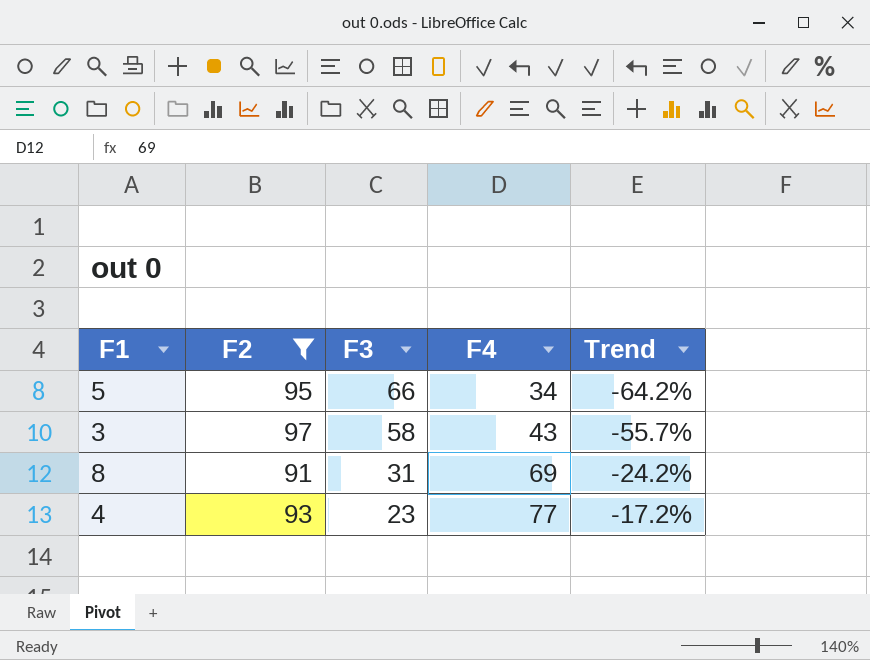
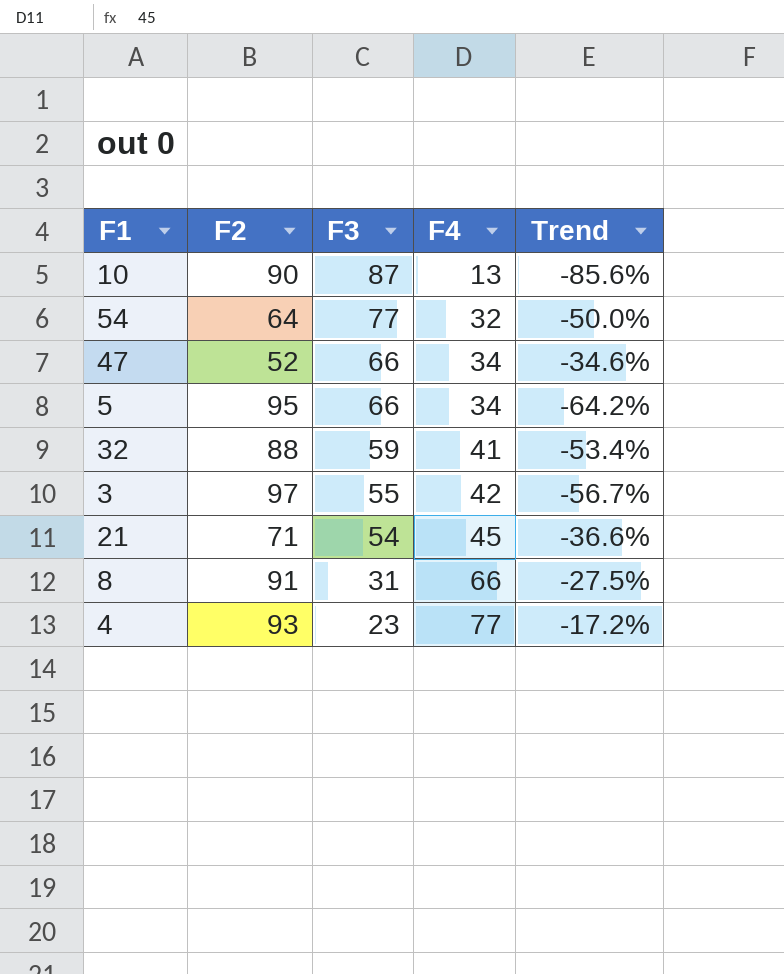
filter: F2 >= 91 -> none
3 | F3: 58 -> 55
3 | F4: 43 -> 42
3 | Trend: -55.7% -> -56.7%
8 | F4: 69 -> 66
8 | Trend: -24.2% -> -27.5%

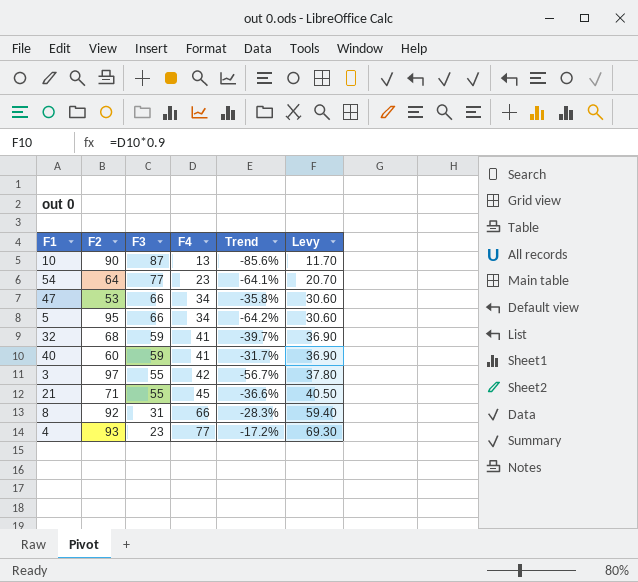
column Levy | formula: none -> [F4] * 0.9
54 | F4: 32 -> 23
54 | Trend: -50.0% -> -64.1%
47 | F2: 52 -> 53
47 | Trend: -34.6% -> -35.8%
32 | F2: 88 -> 68
32 | Trend: -53.4% -> -39.7%
row 40: none -> 60 | 59 | 41 | -31.7% | 36.90
21 | F3: 54 -> 55
8 | F2: 91 -> 92
8 | Trend: -27.5% -> -28.3%

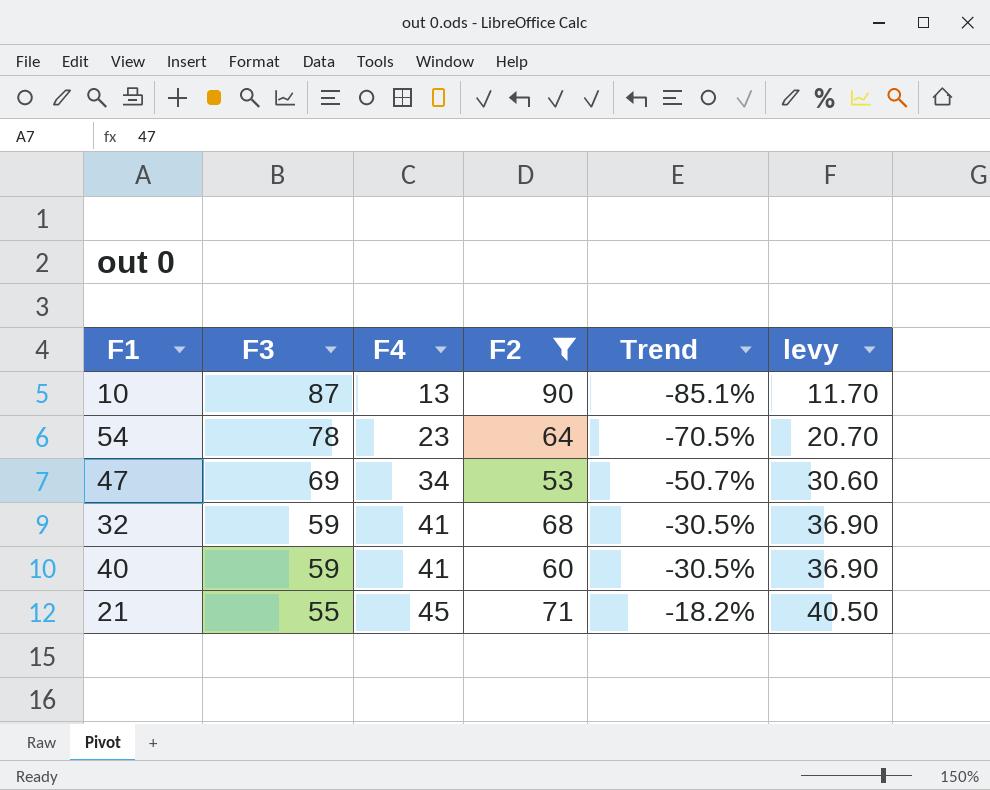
filter: none -> F2 <= 90
column F2 | position: 2 -> 4
column Trend | formula: ([F4] - [F2]) / [F2] -> ([F4] - [F3]) / [F3]
column name: Levy -> levy
54 | F3: 77 -> 78
47 | F3: 66 -> 69

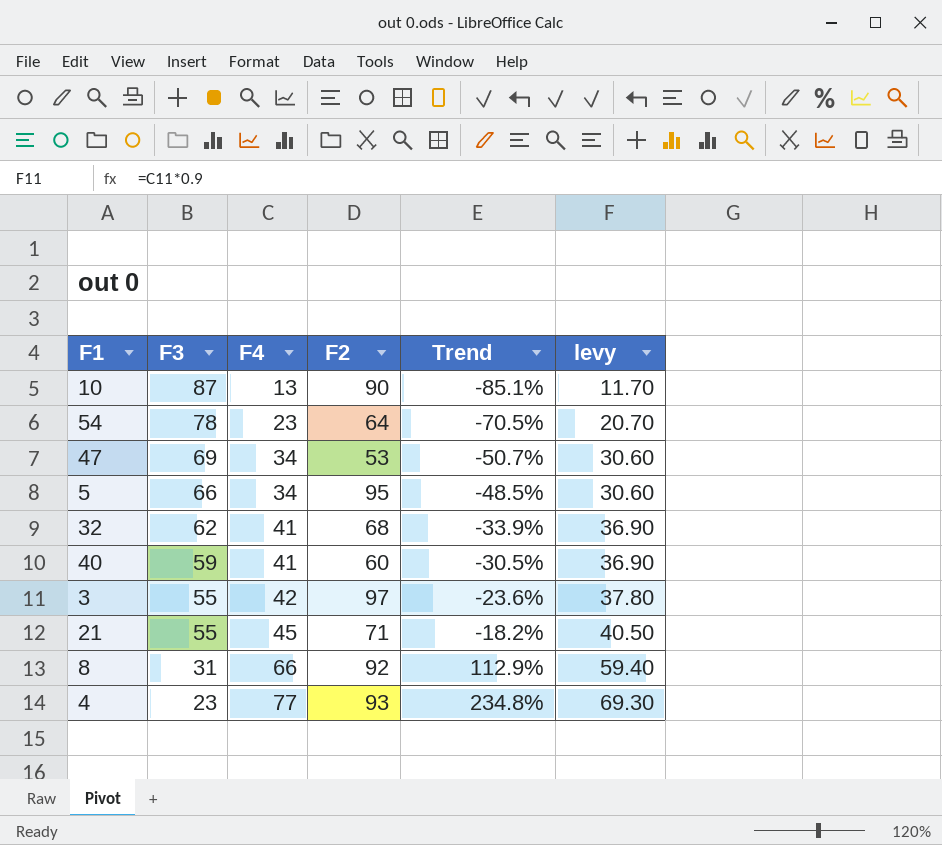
filter: F2 <= 90 -> none
32 | F3: 59 -> 62
32 | Trend: -30.5% -> -33.9%

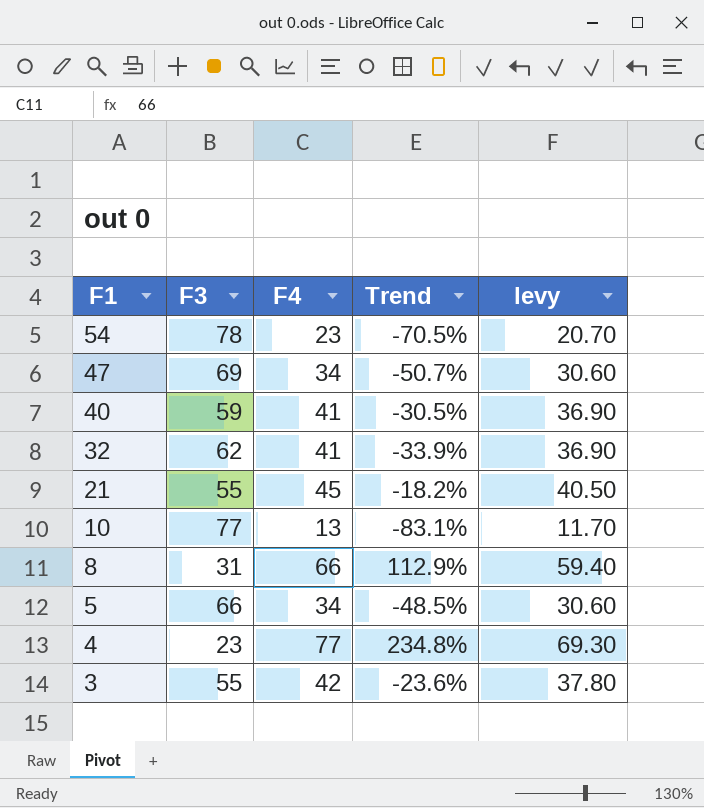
row order: F3 descending -> F1 descending
column F2 | position: 4 -> none
10 | F3: 87 -> 77
10 | Trend: -85.1% -> -83.1%

